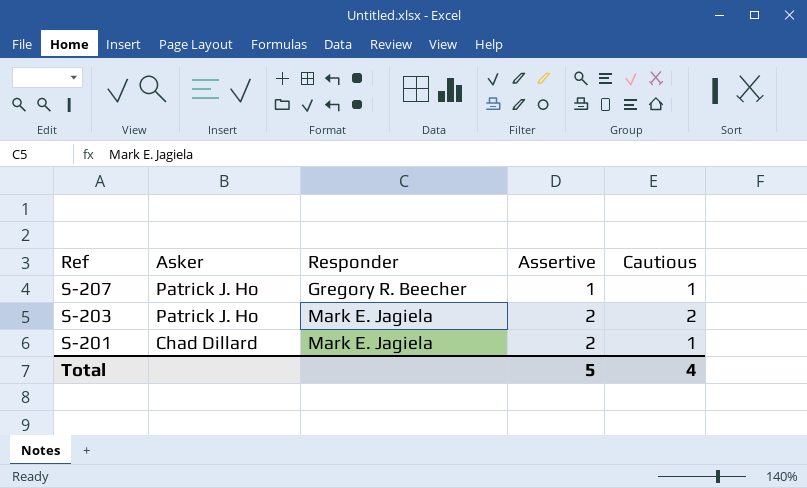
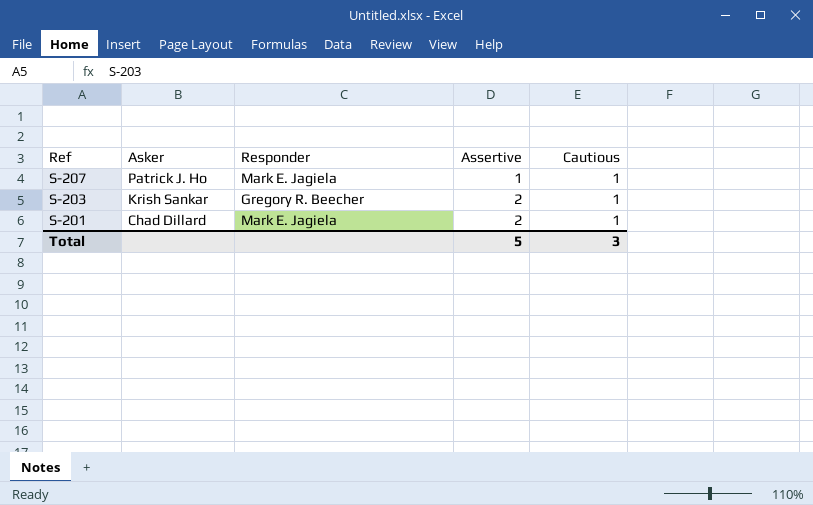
S-207 | Responder: Gregory R. Beecher -> Mark E. Jagiela
S-203 | Asker: Patrick J. Ho -> Krish Sankar
S-203 | Responder: Mark E. Jagiela -> Gregory R. Beecher
S-203 | Cautious: 2 -> 1
Total | Cautious: 4 -> 3

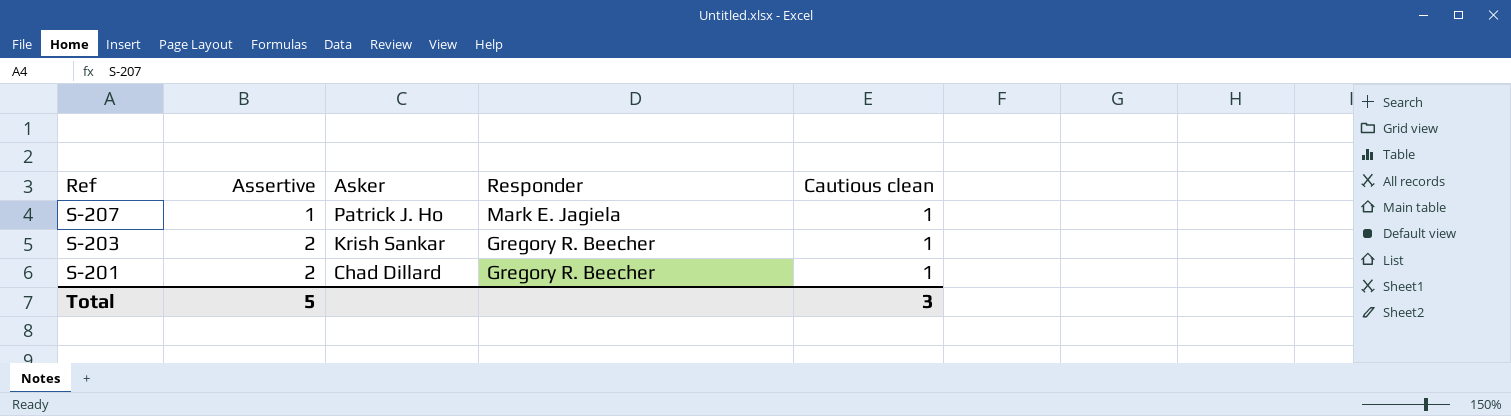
column Assertive | position: 4 -> 2
column name: Cautious -> Cautious clean
S-201 | Responder: Mark E. Jagiela -> Gregory R. Beecher

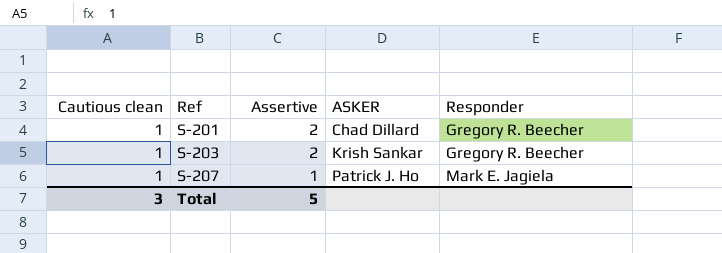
row order: Ref descending -> Ref ascending
column Cautious clean | position: 5 -> 1
column name: Asker -> ASKER

